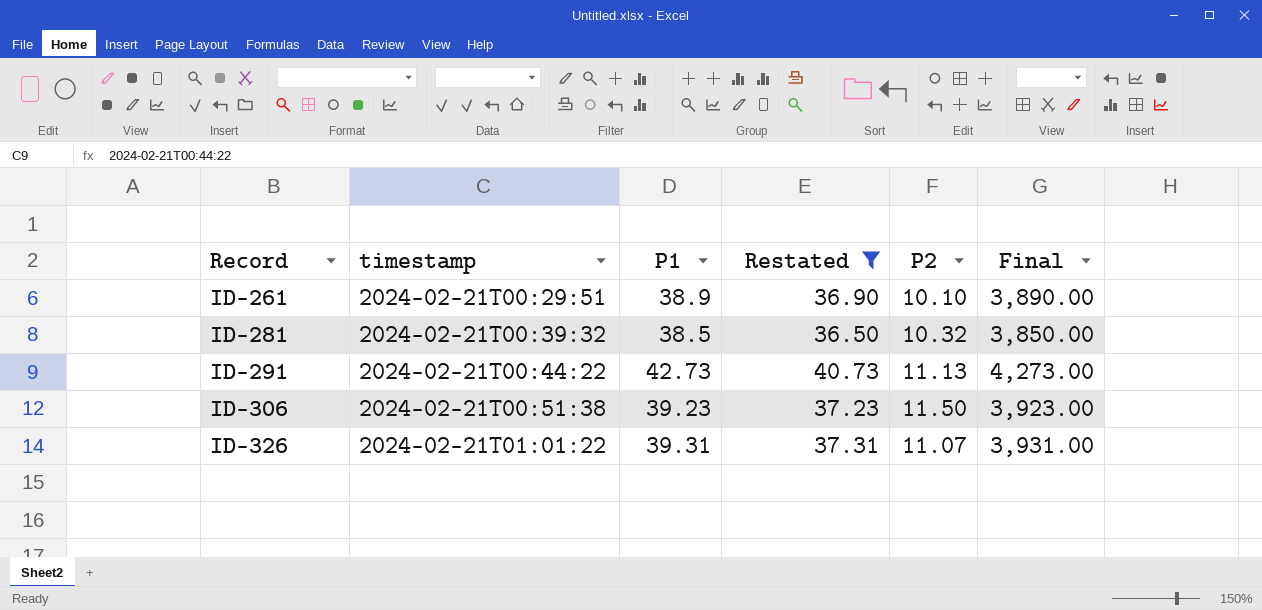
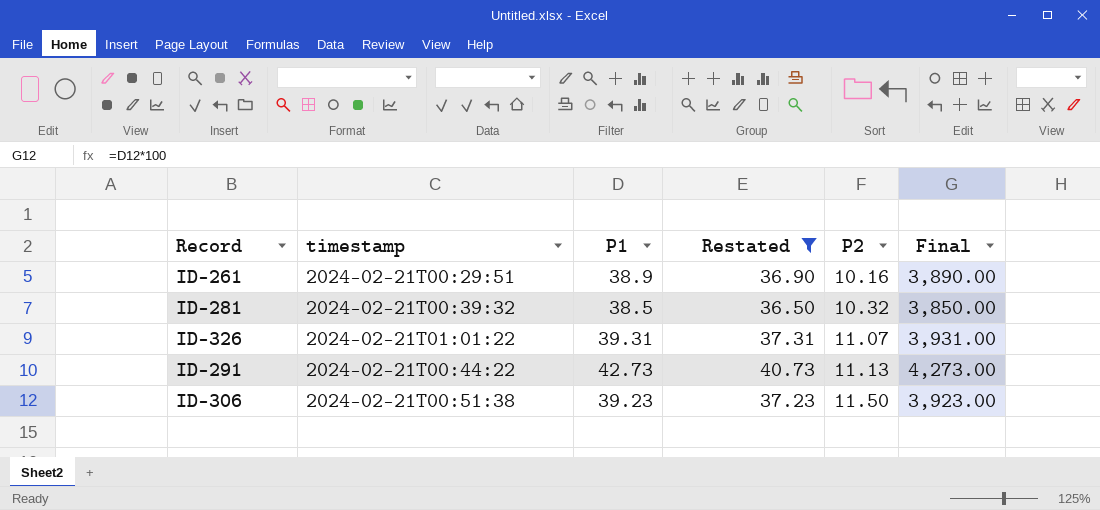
row order: Record ascending -> P2 ascending
ID-261 | P2: 10.10 -> 10.16

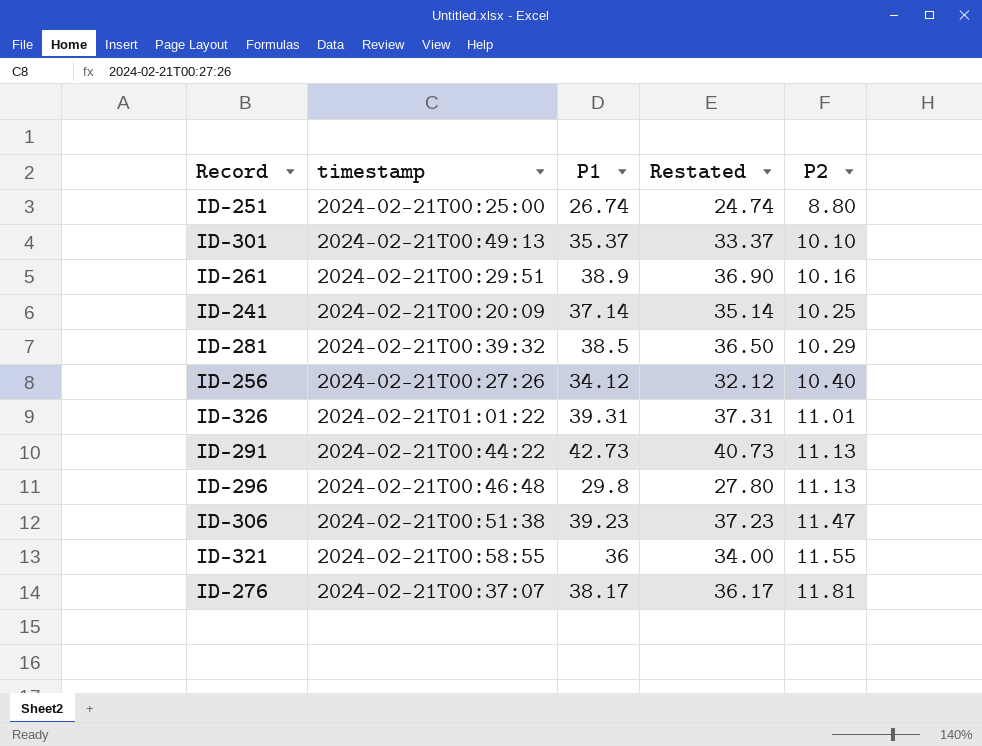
filter: Restated >= 36.50 -> none
column Final | formula: [P1] * 100 -> none
ID-281 | P2: 10.32 -> 10.29
ID-326 | P2: 11.07 -> 11.01
ID-306 | P2: 11.50 -> 11.47

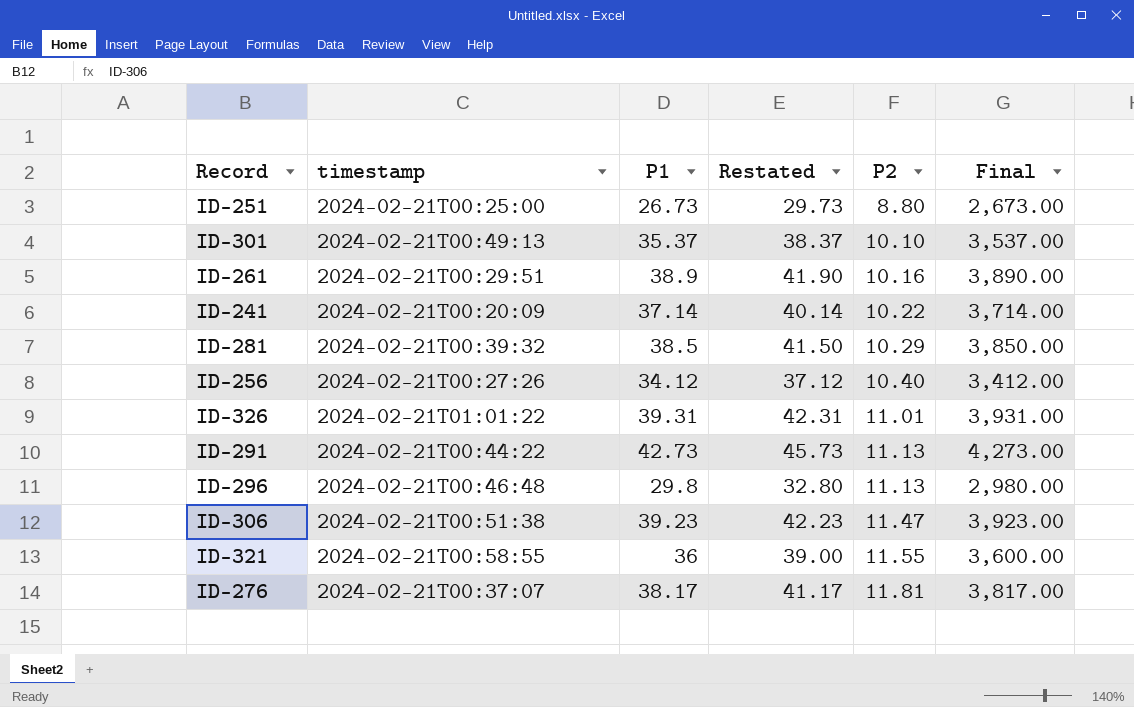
column Restated | formula: [P1] - 2 -> [P1] + 3
column Final | formula: none -> [P1] * 100
ID-251 | P1: 26.74 -> 26.73
ID-241 | P2: 10.25 -> 10.22

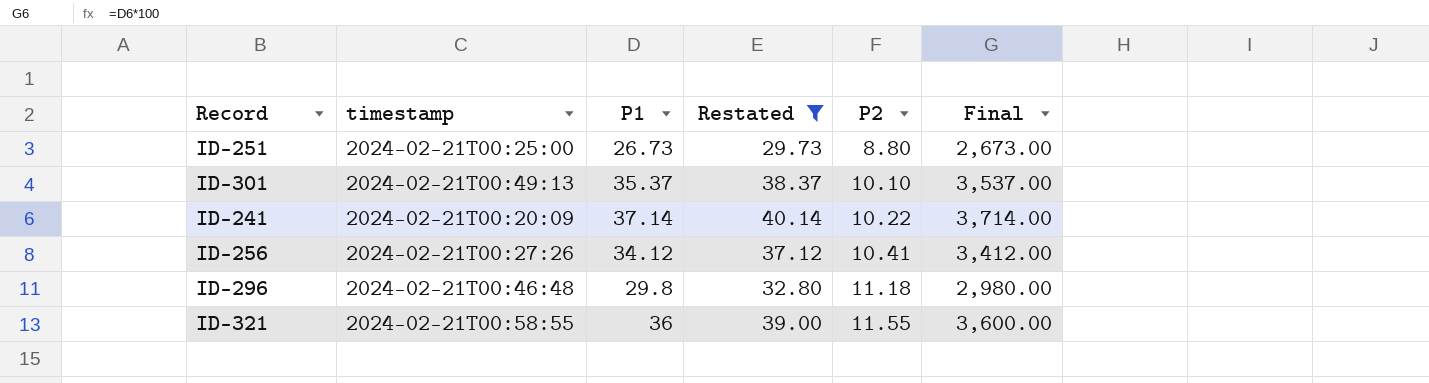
filter: none -> Restated <= 40.14
ID-256 | P2: 10.40 -> 10.41
ID-296 | P2: 11.13 -> 11.18

